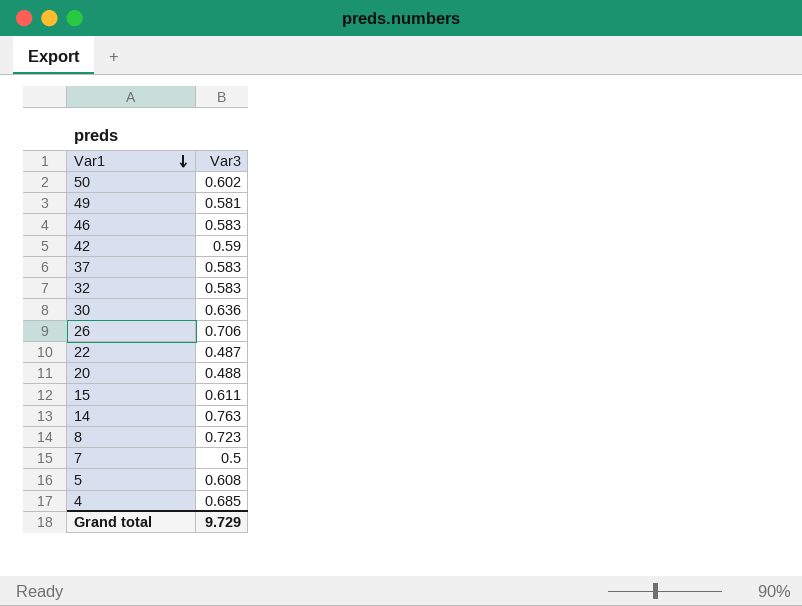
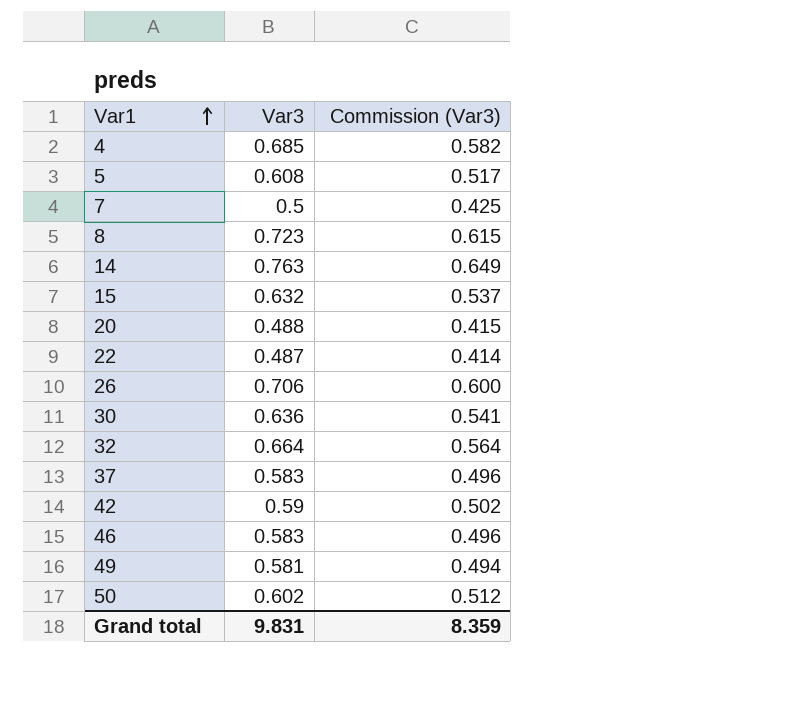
row order: Var1 descending -> Var1 ascending
column Commission (Var3) | formula: none -> [Var3] * 0.85
15 | Var3: 0.611 -> 0.632
32 | Var3: 0.583 -> 0.664
Grand total | Var3: 9.729 -> 9.831

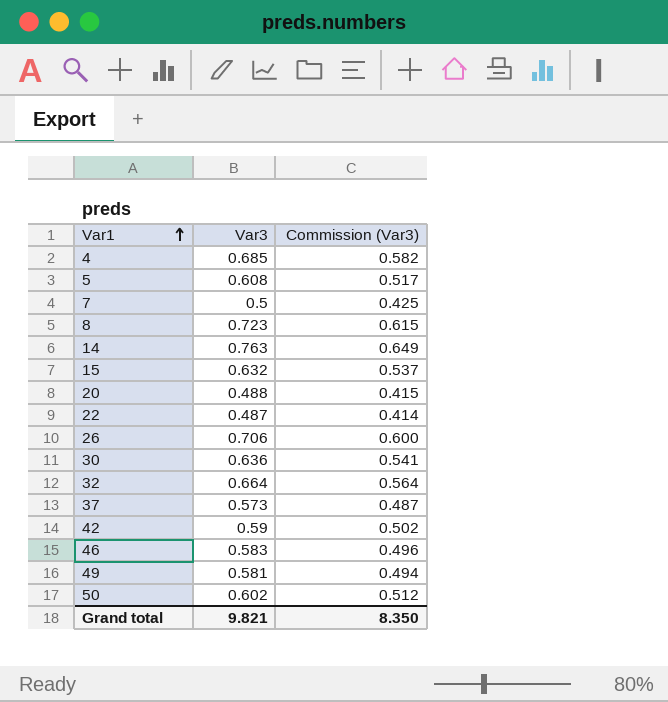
37 | Var3: 0.583 -> 0.573
37 | Commission (Var3): 0.496 -> 0.487
Grand total | Var3: 9.831 -> 9.821
Grand total | Commission (Var3): 8.359 -> 8.350

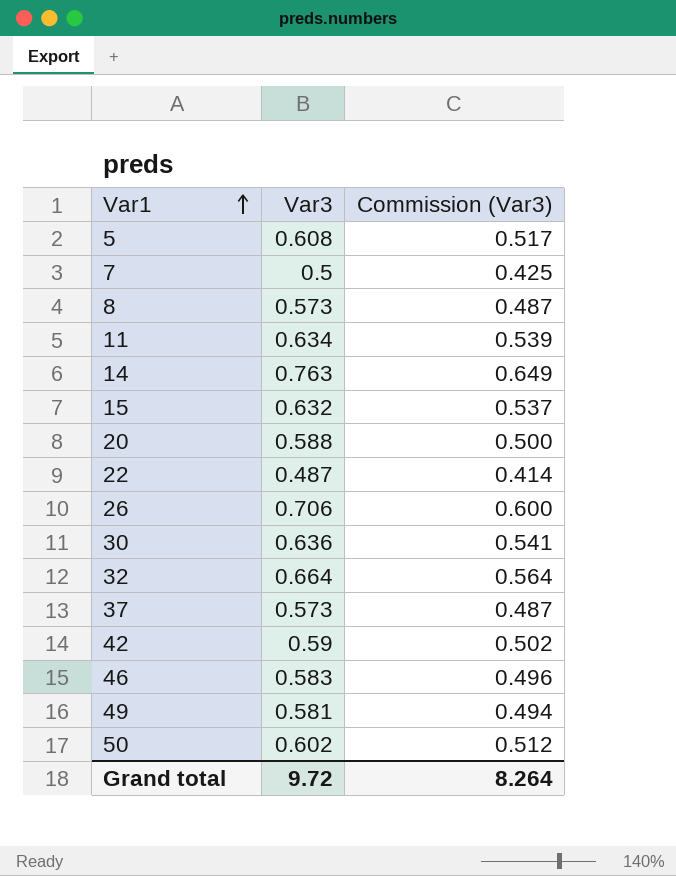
row 4: 0.685 | 0.582 -> none
8 | Var3: 0.723 -> 0.573
8 | Commission (Var3): 0.615 -> 0.487
row 11: none -> 0.634 | 0.539
20 | Var3: 0.488 -> 0.588
20 | Commission (Var3): 0.415 -> 0.500
Grand total | Var3: 9.821 -> 9.72
Grand total | Commission (Var3): 8.350 -> 8.264

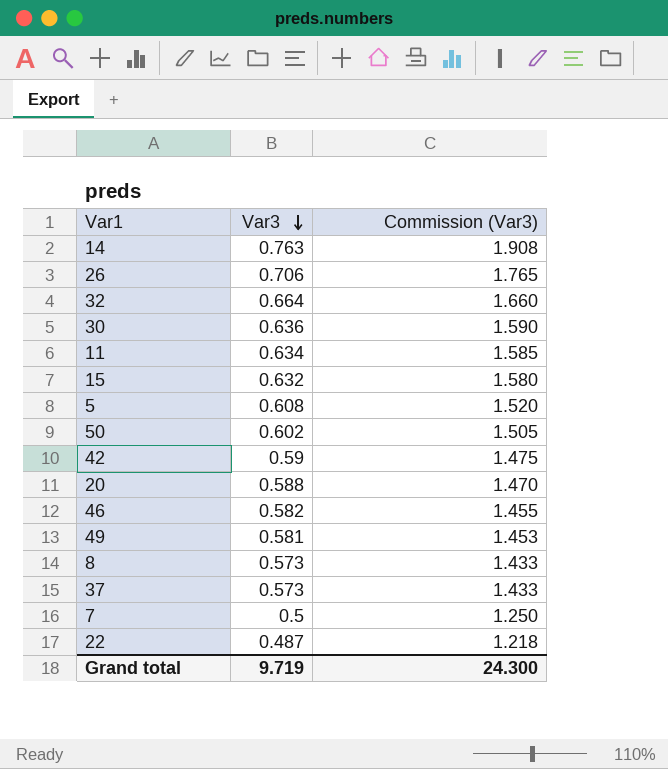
row order: Var1 ascending -> Var3 descending
column Commission (Var3) | formula: [Var3] * 0.85 -> [Var3] * 2.5
46 | Var3: 0.583 -> 0.582
Grand total | Var3: 9.72 -> 9.719
Grand total | Commission (Var3): 8.264 -> 24.300

